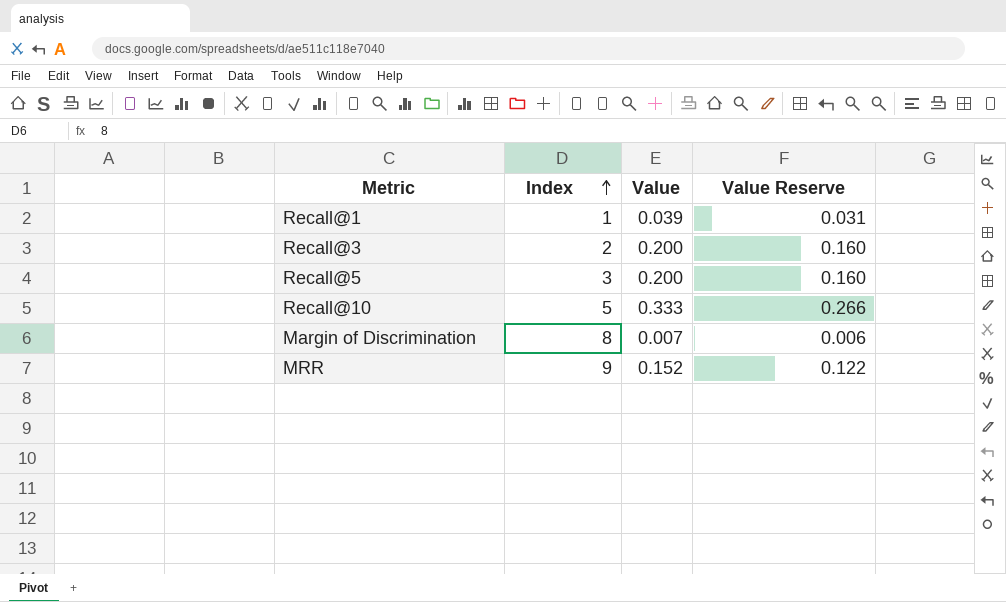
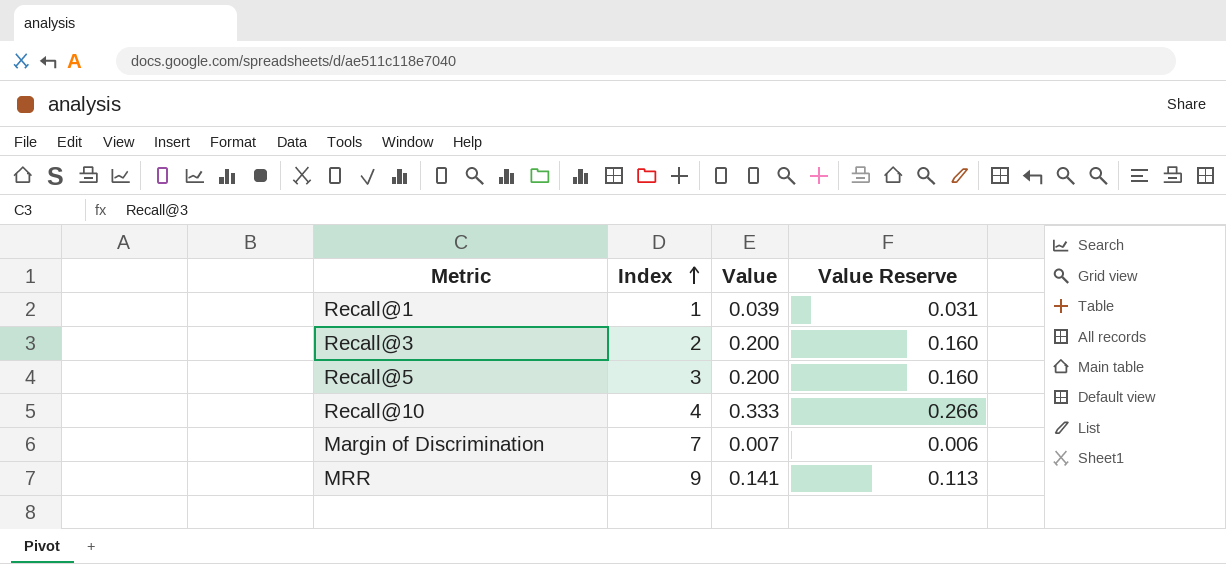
Recall@10 | Index: 5 -> 4
Margin of Discrimination | Index: 8 -> 7
MRR | Value: 0.152 -> 0.141
MRR | Value Reserve: 0.122 -> 0.113

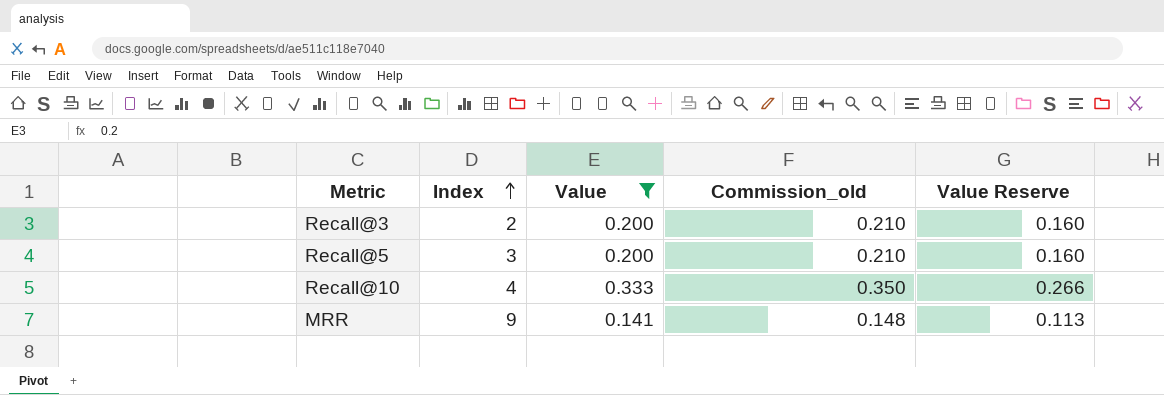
filter: none -> Value >= 0.141
column Commission_old | formula: none -> [Value] * 1.05

